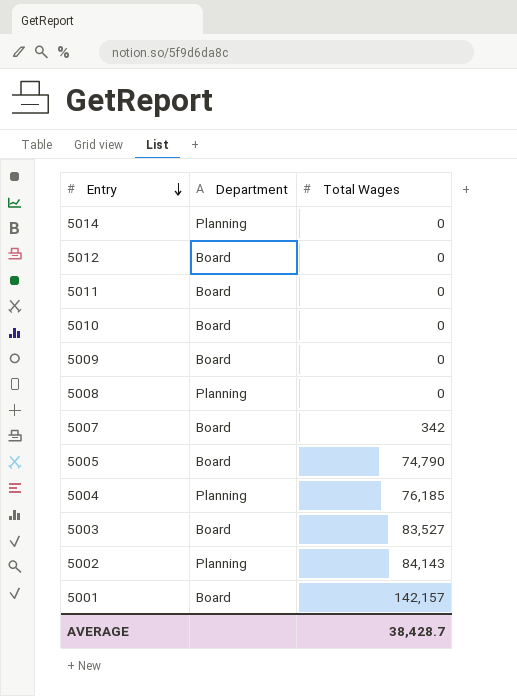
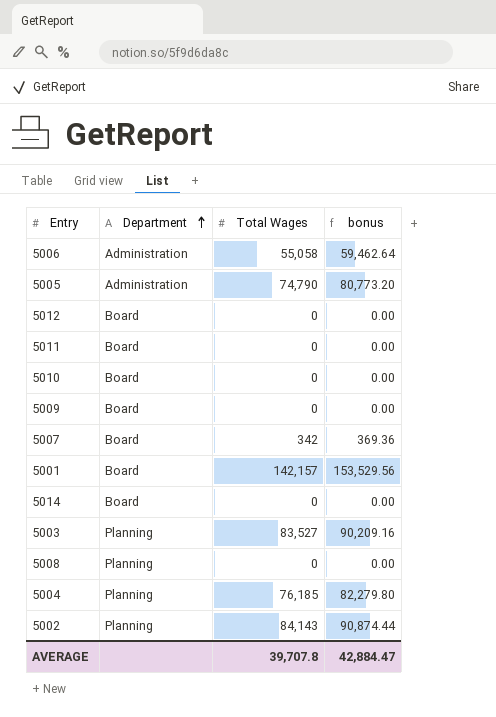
row order: Entry descending -> Department ascending
column bonus | formula: none -> [Total Wages] * 1.08
row 5006: none -> Administration | 55,058 | 59,462.64
5005 | Department: Board -> Administration
5014 | Department: Planning -> Board
5003 | Department: Board -> Planning
AVERAGE | Total Wages: 38,428.7 -> 39,707.8

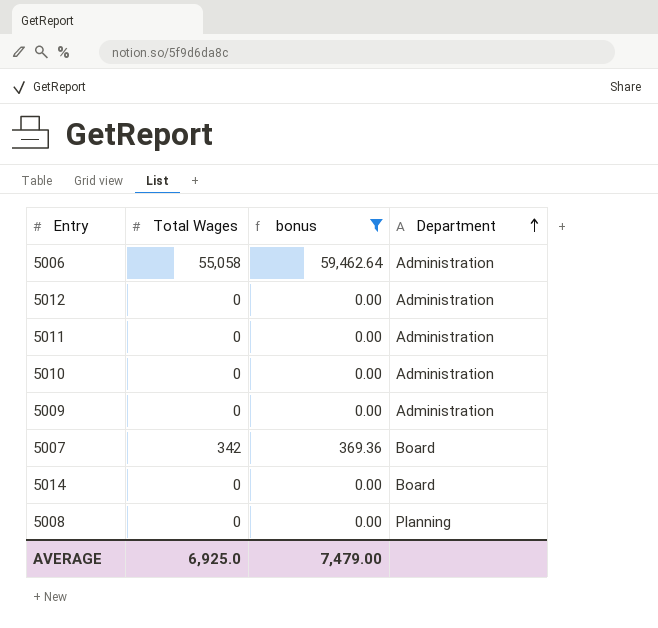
filter: none -> bonus <= 59,462.64
column Department | position: 2 -> 4
5012 | Department: Board -> Administration
5011 | Department: Board -> Administration
5010 | Department: Board -> Administration
5009 | Department: Board -> Administration
AVERAGE | Total Wages: 39,707.8 -> 6,925.0
AVERAGE | bonus: 42,884.47 -> 7,479.00

